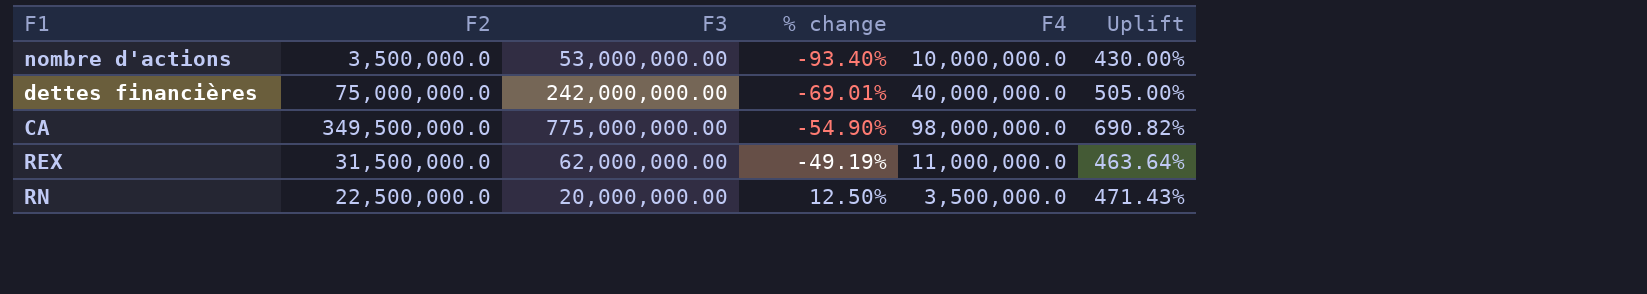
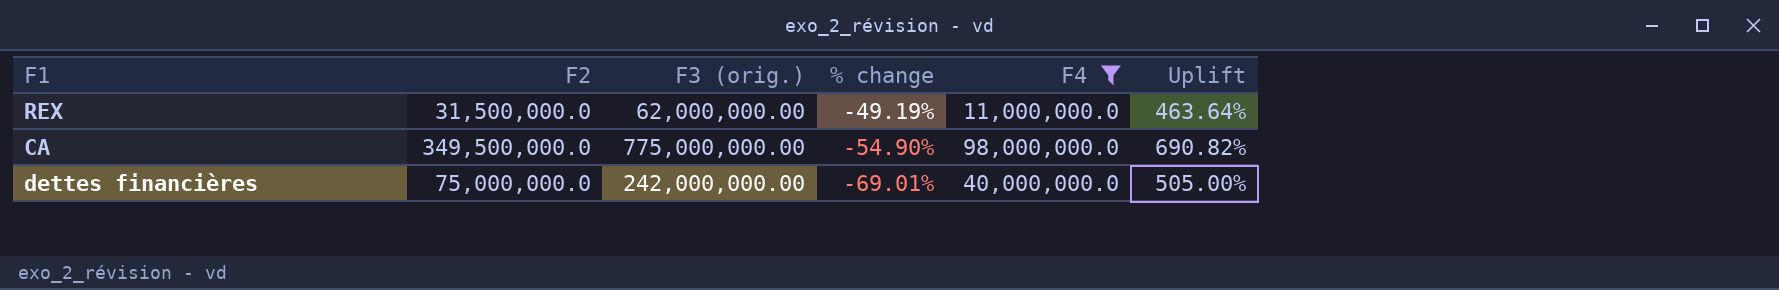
filter: none -> F4 >= 11,000,000.0
row order: % change ascending -> % change descending
column name: F3 -> F3 (orig.)

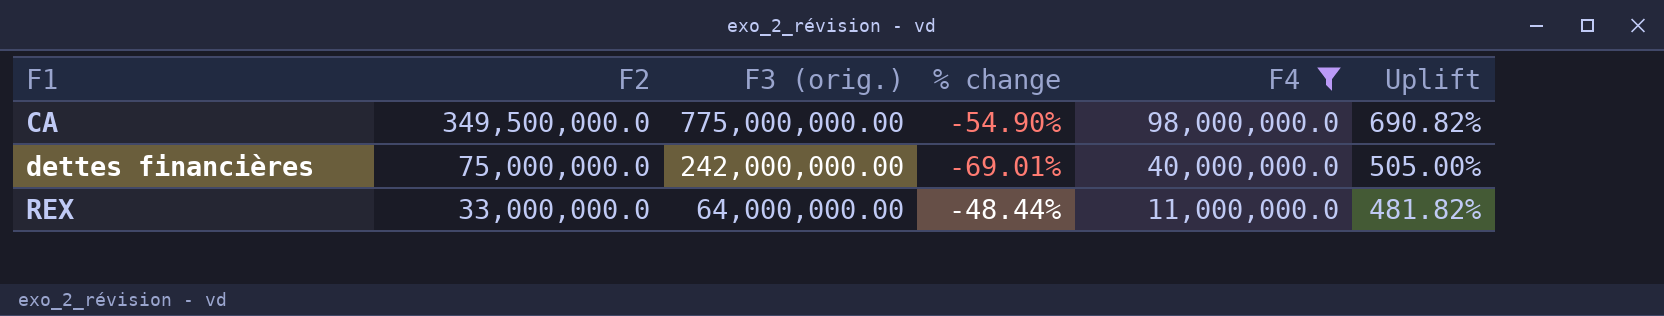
row order: % change descending -> F1 ascending
REX | F2: 31,500,000.0 -> 33,000,000.0
REX | F3 (orig.): 62,000,000.00 -> 64,000,000.00
REX | % change: -49.19% -> -48.44%
REX | Uplift: 463.64% -> 481.82%

